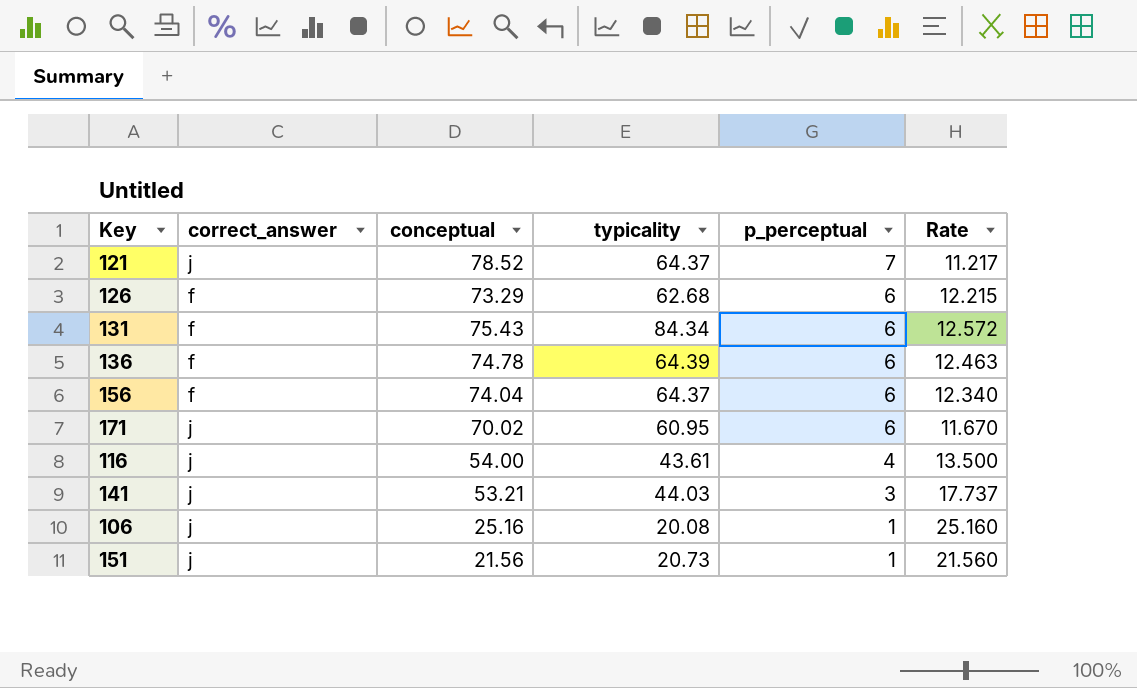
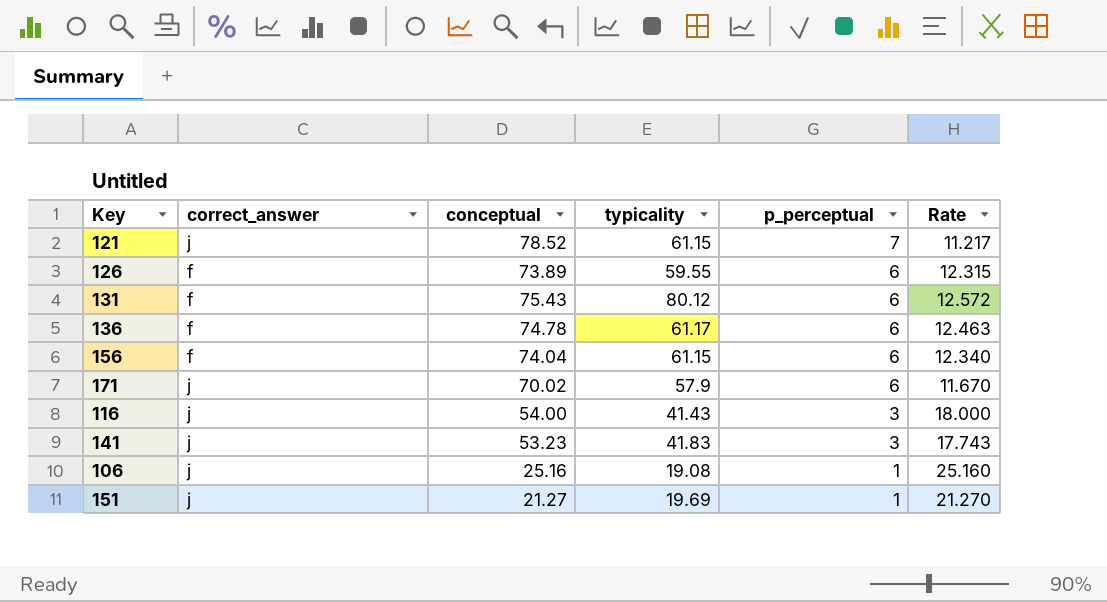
121 | typicality: 64.37 -> 61.15
126 | conceptual: 73.29 -> 73.89
126 | typicality: 62.68 -> 59.55
126 | Rate: 12.215 -> 12.315
131 | typicality: 84.34 -> 80.12
136 | typicality: 64.39 -> 61.17
156 | typicality: 64.37 -> 61.15
171 | typicality: 60.95 -> 57.9
116 | typicality: 43.61 -> 41.43
116 | p_perceptual: 4 -> 3
116 | Rate: 13.500 -> 18.000
141 | conceptual: 53.21 -> 53.23
141 | typicality: 44.03 -> 41.83
141 | Rate: 17.737 -> 17.743
106 | typicality: 20.08 -> 19.08
151 | conceptual: 21.56 -> 21.27
151 | typicality: 20.73 -> 19.69
151 | Rate: 21.560 -> 21.270

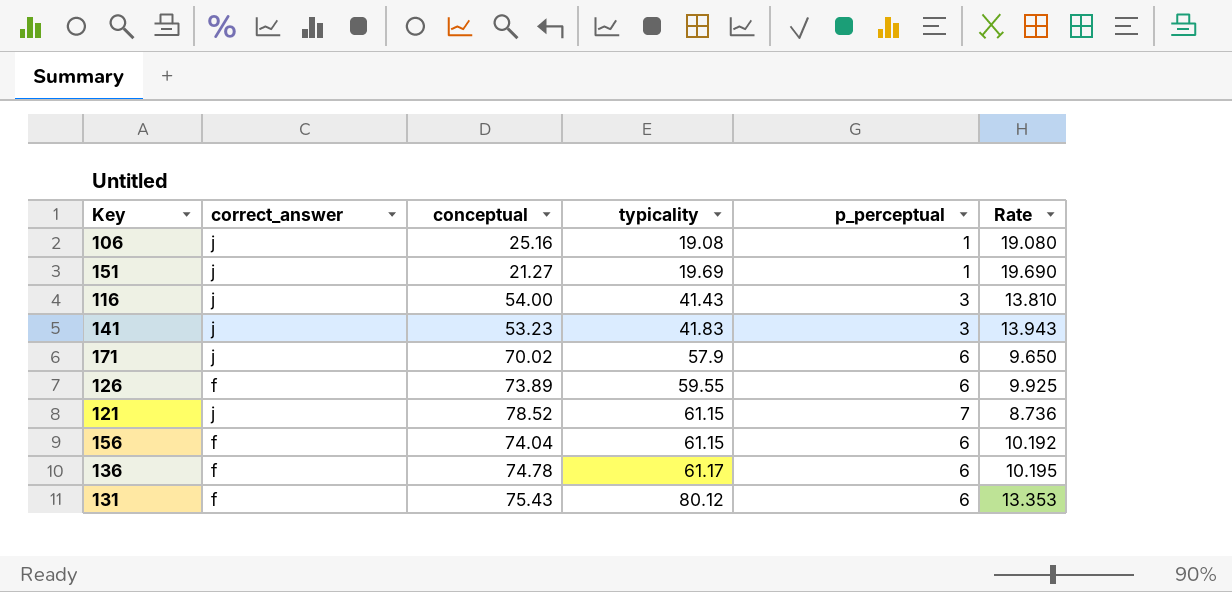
row order: p_perceptual descending -> typicality ascending
column Rate | formula: [conceptual] / [p_perceptual] -> [typicality] / [p_perceptual]

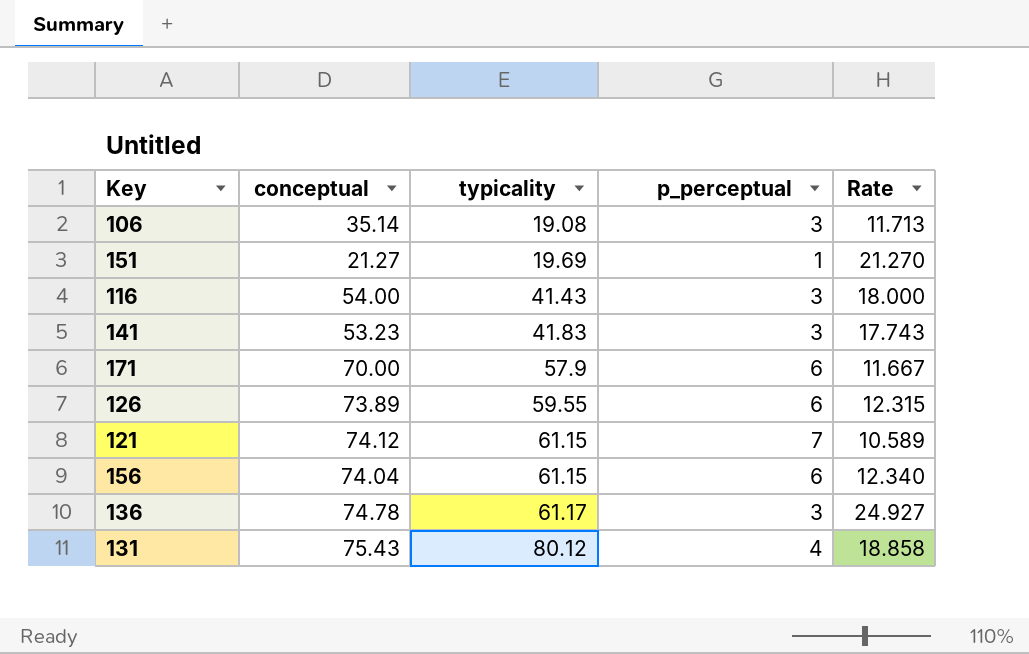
column correct_answer | position: 2 -> none
column Rate | formula: [typicality] / [p_perceptual] -> [conceptual] / [p_perceptual]
106 | conceptual: 25.16 -> 35.14
106 | p_perceptual: 1 -> 3
171 | conceptual: 70.02 -> 70.00
121 | conceptual: 78.52 -> 74.12
136 | p_perceptual: 6 -> 3
131 | p_perceptual: 6 -> 4

